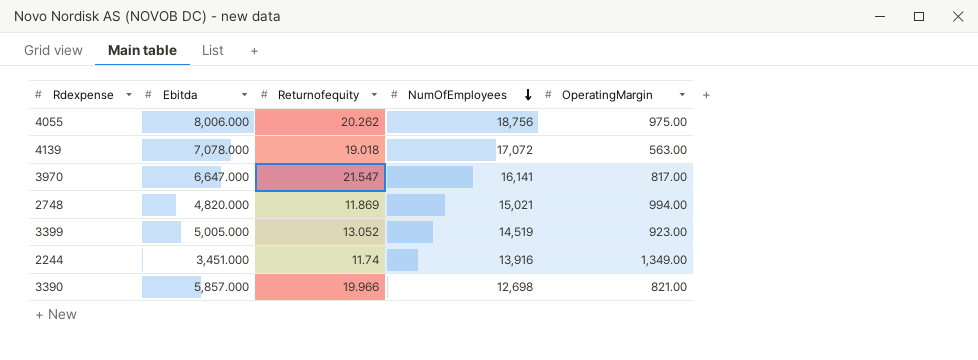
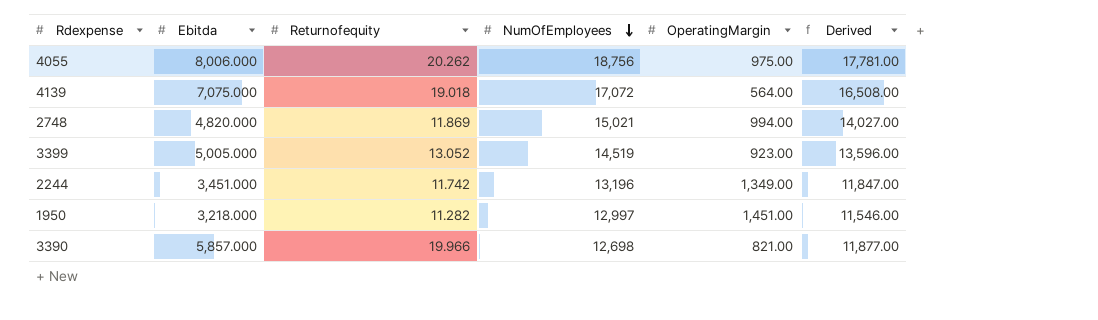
column Derived | formula: none -> [NumOfEmployees] - [OperatingMargin]
row 3970: 6,647.000 | 21.547 | 16,141 | 817.00 -> none
4139 | Ebitda: 7,078.000 -> 7,075.000
4139 | OperatingMargin: 563.00 -> 564.00
2244 | Returnofequity: 11.74 -> 11.742
2244 | NumOfEmployees: 13,916 -> 13,196
row 1950: none -> 3,218.000 | 11.282 | 12,997 | 1,451.00 | 11,546.00

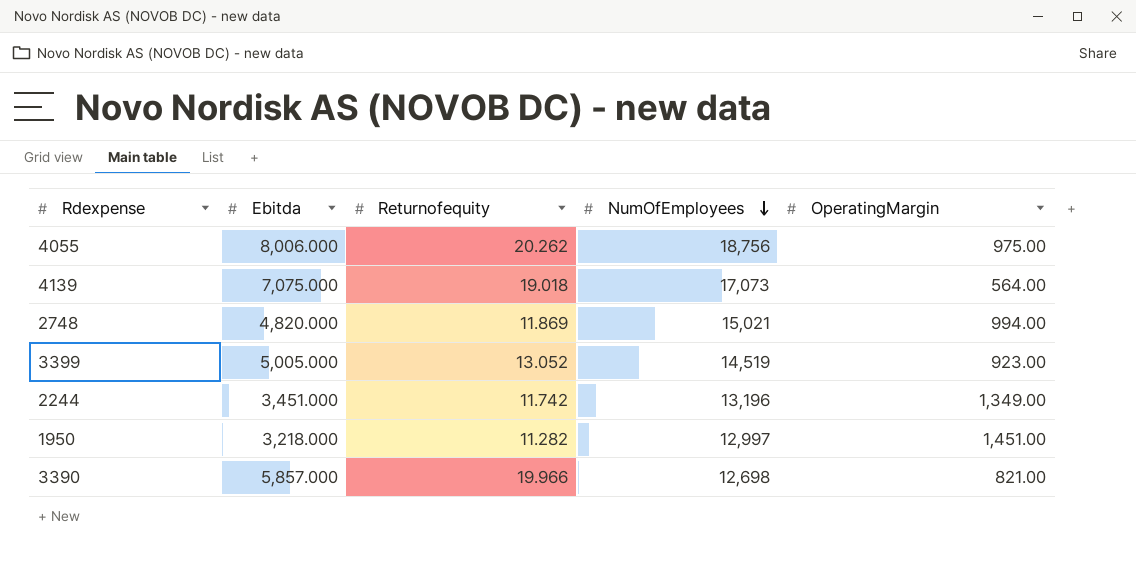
column Derived | formula: [NumOfEmployees] - [OperatingMargin] -> none
4139 | NumOfEmployees: 17,072 -> 17,073

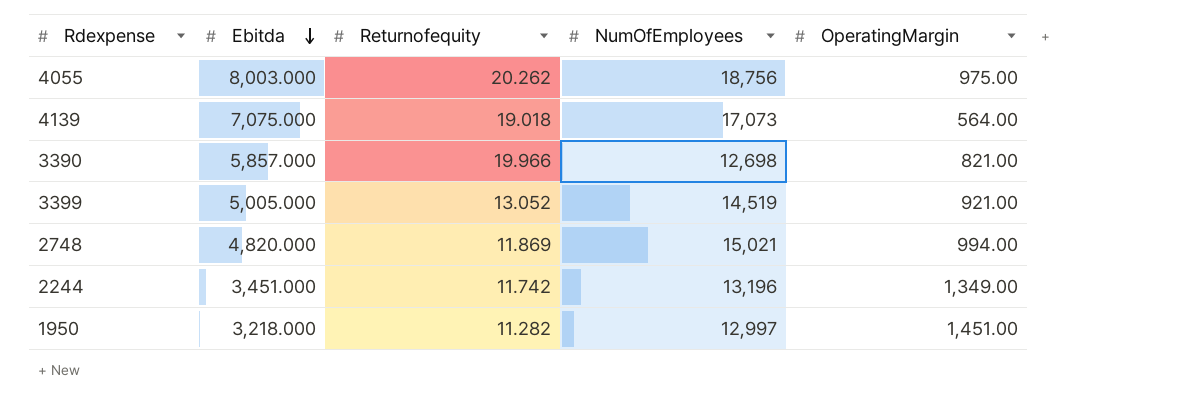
row order: NumOfEmployees descending -> Ebitda descending
4055 | Ebitda: 8,006.000 -> 8,003.000
3399 | OperatingMargin: 923.00 -> 921.00

